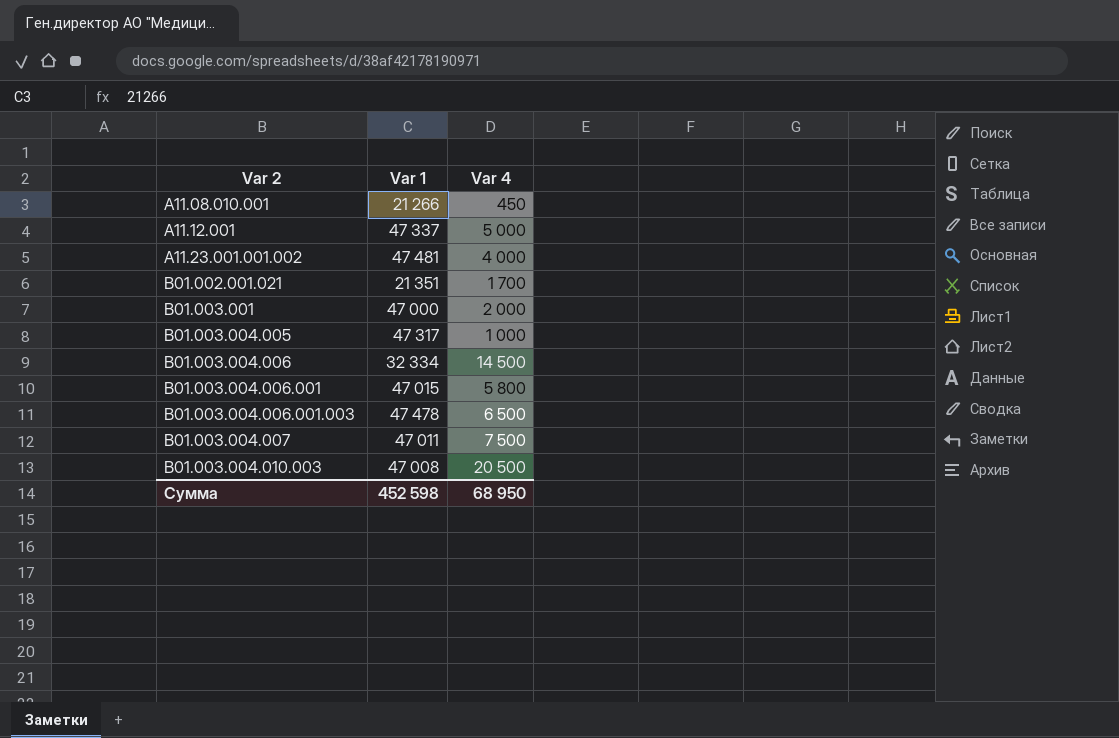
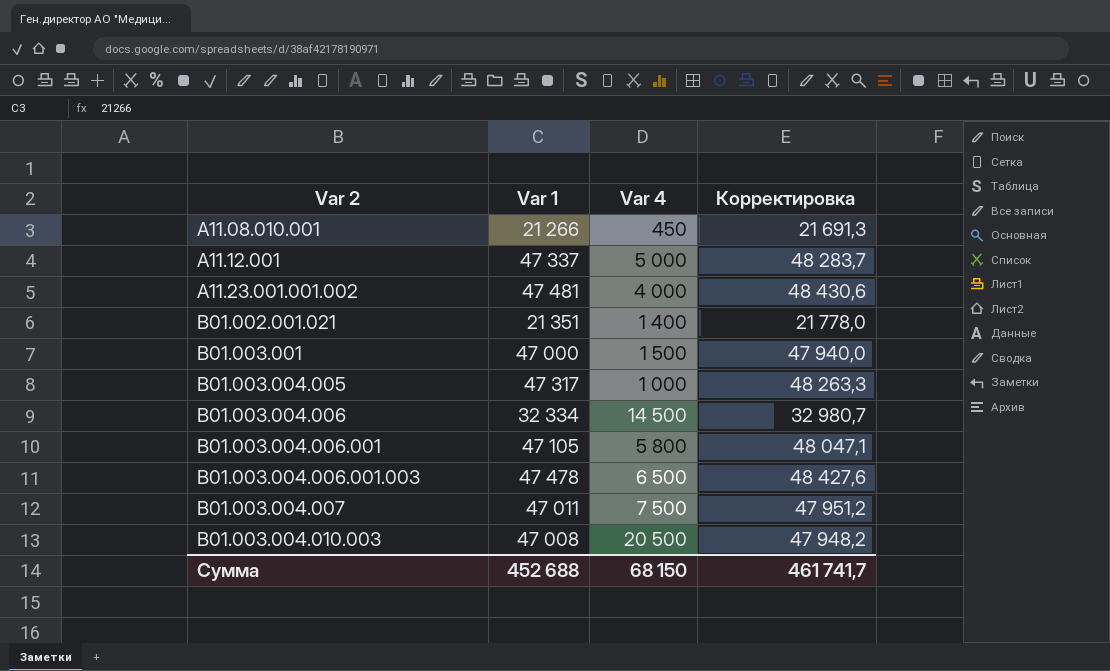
column Корректировка | formula: none -> [Var 1] * 1,02
B01.002.001.021 | Var 4: 1 700 -> 1 400
B01.003.001 | Var 4: 2 000 -> 1 500
B01.003.004.006.001 | Var 1: 47 015 -> 47 105
Сумма | Var 1: 452 598 -> 452 688
Сумма | Var 4: 68 950 -> 68 150

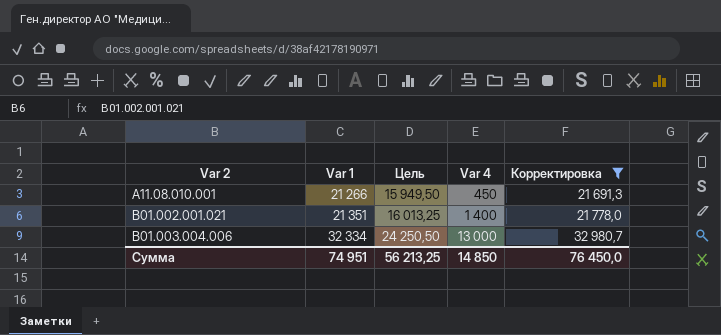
filter: none -> Корректировка <= 32 980,7
column Цель | formula: none -> [Var 1] * 0,75
B01.003.004.006 | Var 4: 14 500 -> 13 000
Сумма | Var 1: 452 688 -> 74 951
Сумма | Var 4: 68 150 -> 14 850
Сумма | Корректировка: 461 741,7 -> 76 450,0

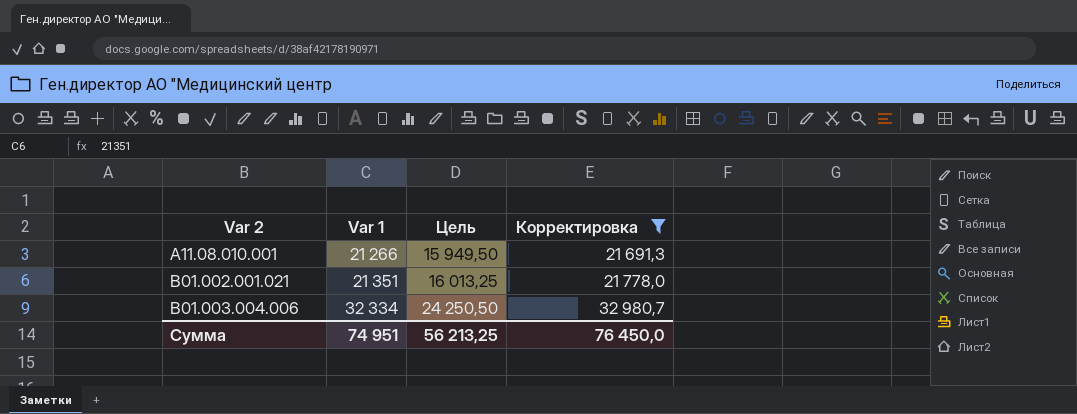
column Var 4 | position: 4 -> none

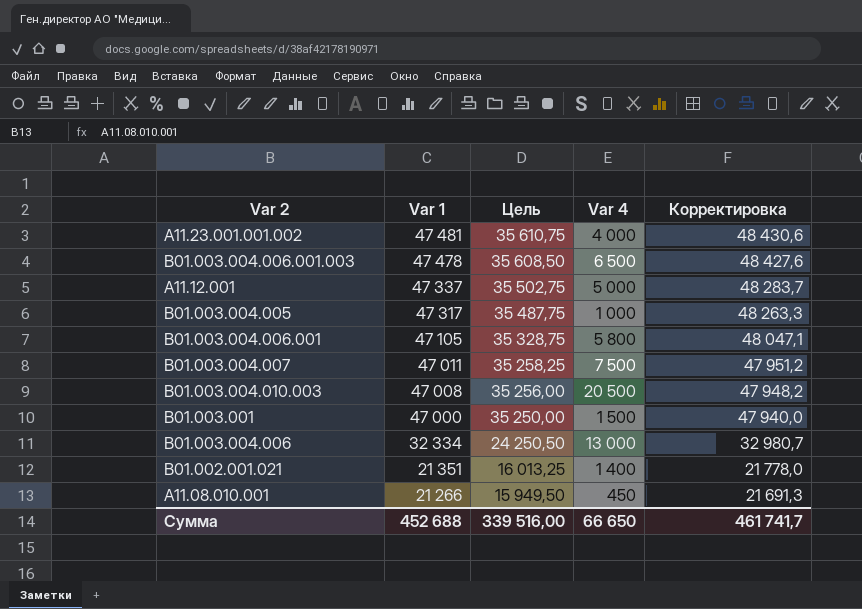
filter: Корректировка <= 32 980,7 -> none
row order: Var 2 ascending -> Var 1 descending
column Var 4 | position: none -> 4
Сумма | Var 1: 74 951 -> 452 688
Сумма | Цель: 56 213,25 -> 339 516,00
Сумма | Корректировка: 76 450,0 -> 461 741,7

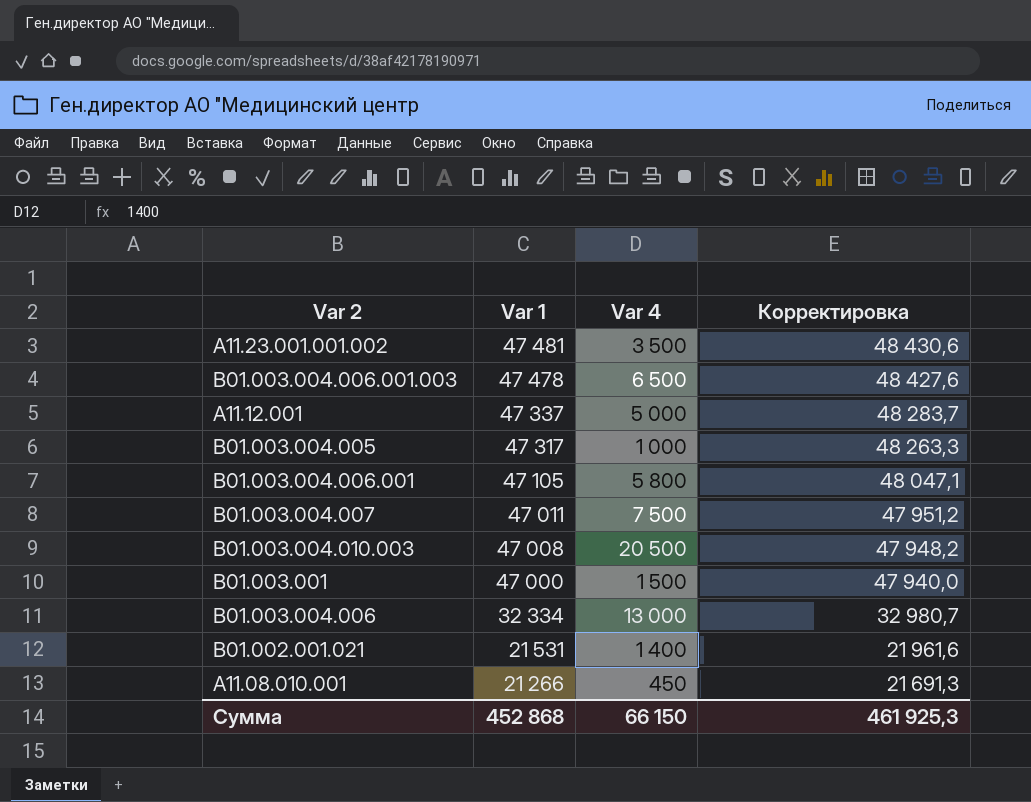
column Цель | formula: [Var 1] * 0,75 -> none
A11.23.001.001.002 | Var 4: 4 000 -> 3 500
B01.002.001.021 | Var 1: 21 351 -> 21 531
B01.002.001.021 | Корректировка: 21 778,0 -> 21 961,6
Сумма | Var 1: 452 688 -> 452 868
Сумма | Var 4: 66 650 -> 66 150
Сумма | Корректировка: 461 741,7 -> 461 925,3

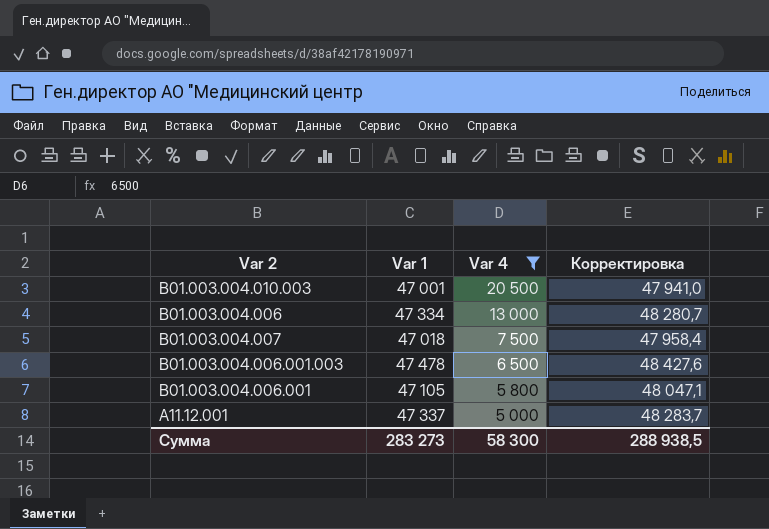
filter: none -> Var 4 >= 5 000
row order: Var 1 descending -> Var 4 descending
B01.003.004.010.003 | Var 1: 47 008 -> 47 001
B01.003.004.010.003 | Корректировка: 47 948,2 -> 47 941,0
B01.003.004.006 | Var 1: 32 334 -> 47 334
B01.003.004.006 | Корректировка: 32 980,7 -> 48 280,7
B01.003.004.007 | Var 1: 47 011 -> 47 018
B01.003.004.007 | Корректировка: 47 951,2 -> 47 958,4
Сумма | Var 1: 452 868 -> 283 273
Сумма | Var 4: 66 150 -> 58 300
Сумма | Корректировка: 461 925,3 -> 288 938,5

